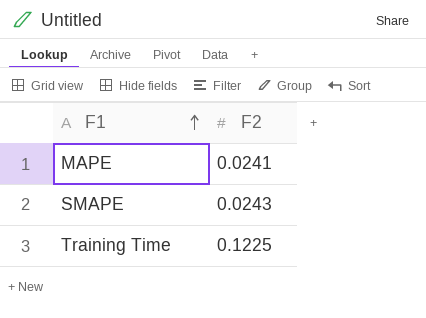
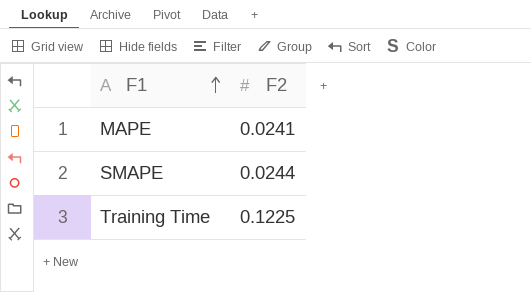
SMAPE | F2: 0.0243 -> 0.0244

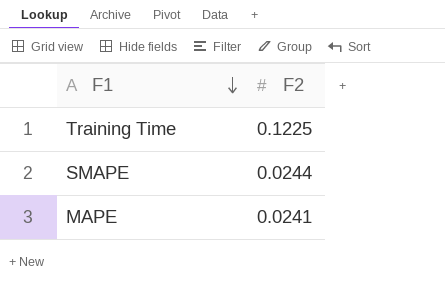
row order: F1 ascending -> F1 descending

